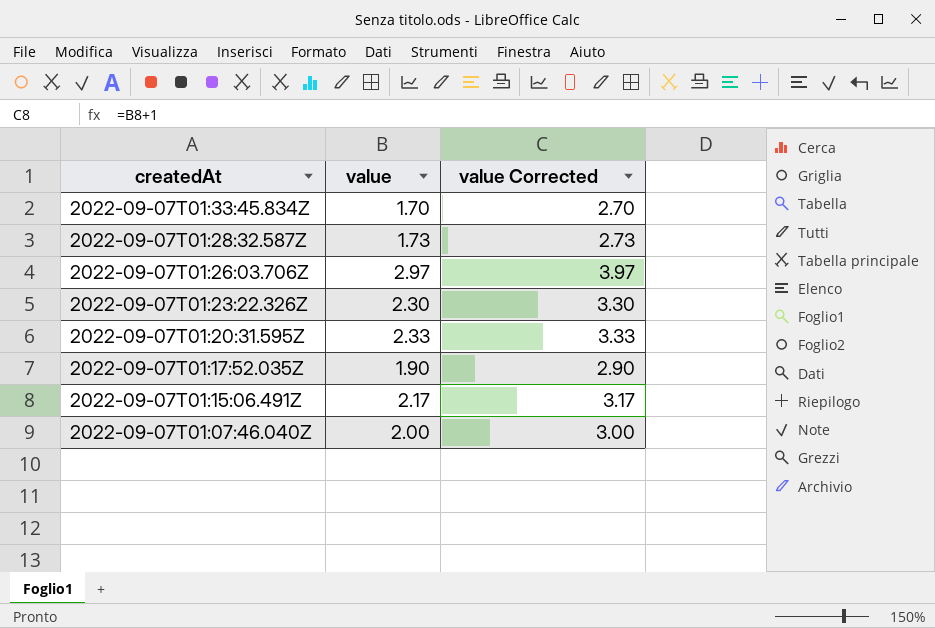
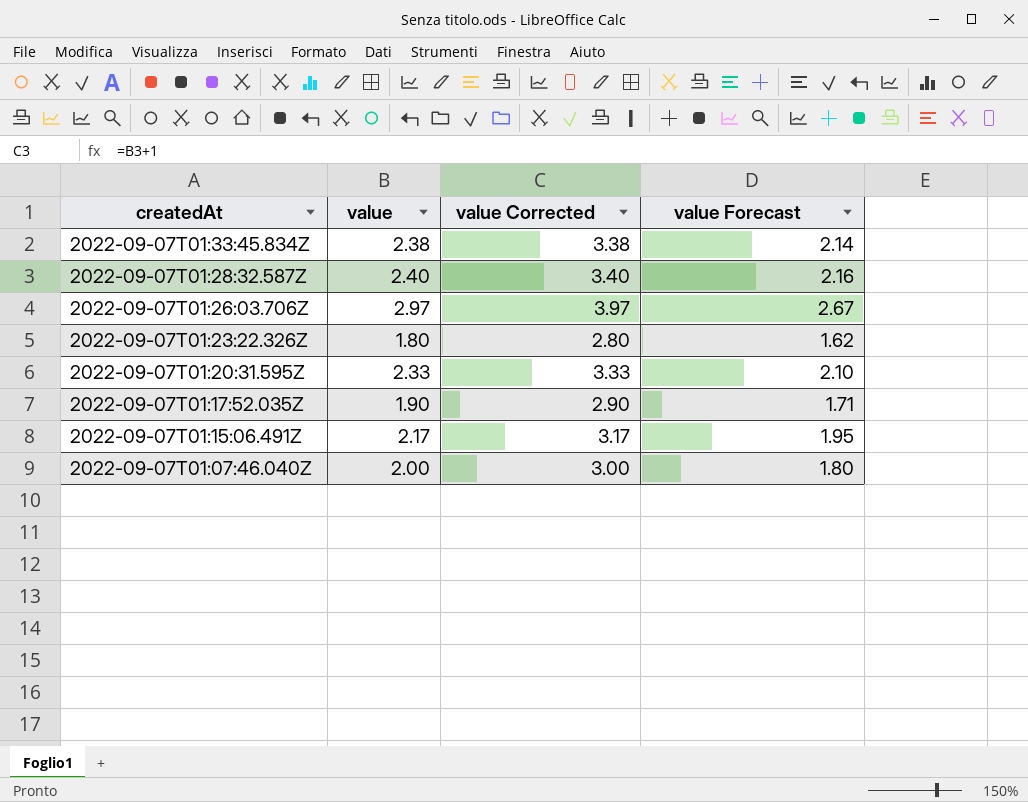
column value Forecast | formula: none -> [value] * 0.9
2022-09-07T01:33:45.834Z | value: 1.70 -> 2.38
2022-09-07T01:33:45.834Z | value Corrected: 2.70 -> 3.38
2022-09-07T01:28:32.587Z | value: 1.73 -> 2.40
2022-09-07T01:28:32.587Z | value Corrected: 2.73 -> 3.40
2022-09-07T01:23:22.326Z | value: 2.30 -> 1.80
2022-09-07T01:23:22.326Z | value Corrected: 3.30 -> 2.80

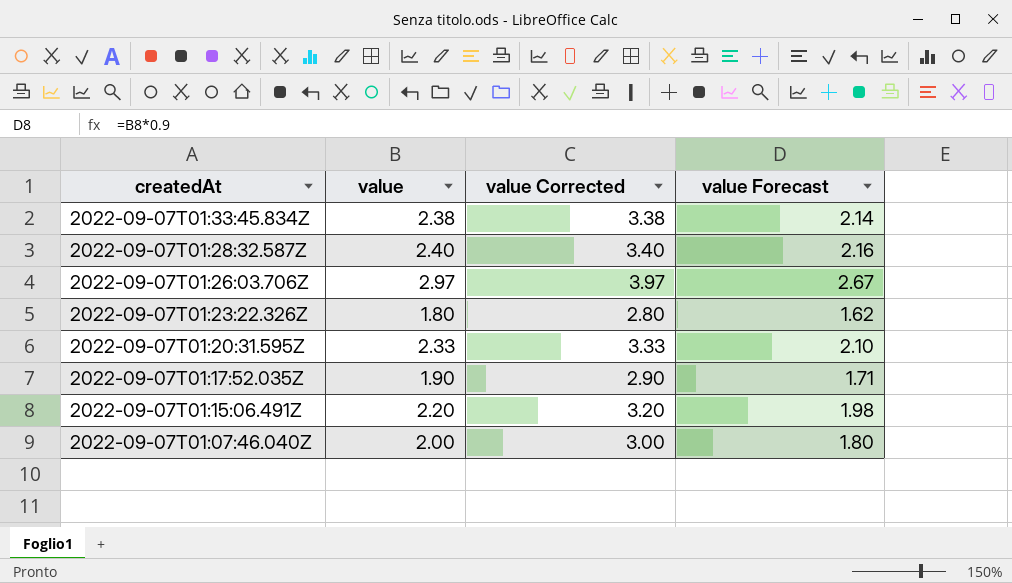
2022-09-07T01:15:06.491Z | value: 2.17 -> 2.20
2022-09-07T01:15:06.491Z | value Corrected: 3.17 -> 3.20
2022-09-07T01:15:06.491Z | value Forecast: 1.95 -> 1.98

